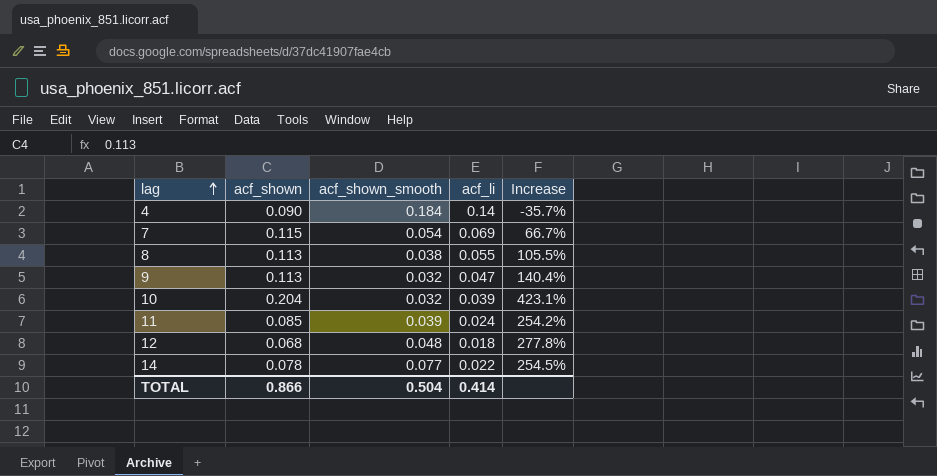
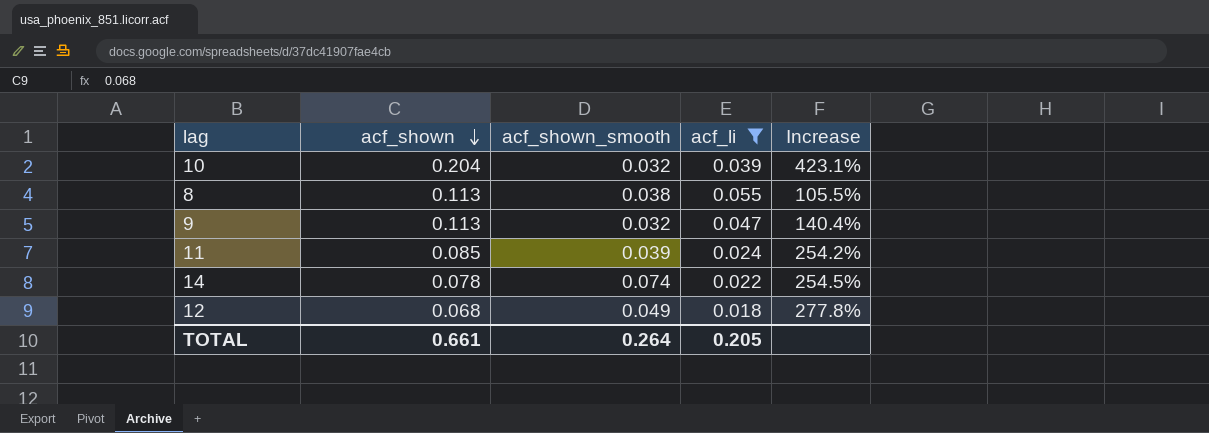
filter: none -> acf_li <= 0.055
row order: lag ascending -> acf_shown descending
14 | acf_shown_smooth: 0.077 -> 0.074
12 | acf_shown_smooth: 0.048 -> 0.049
TOTAL | acf_shown: 0.866 -> 0.661
TOTAL | acf_shown_smooth: 0.504 -> 0.264
TOTAL | acf_li: 0.414 -> 0.205

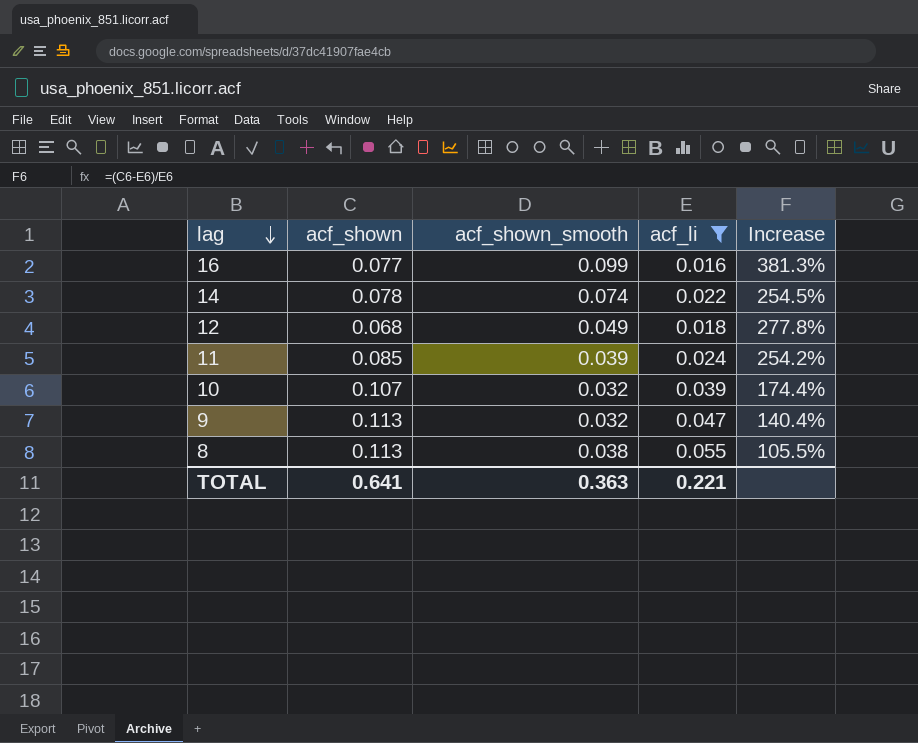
row order: acf_shown descending -> lag descending
row 16: none -> 0.077 | 0.099 | 0.016 | 381.3%
10 | acf_shown: 0.204 -> 0.107
10 | Increase: 423.1% -> 174.4%
TOTAL | acf_shown: 0.661 -> 0.641
TOTAL | acf_shown_smooth: 0.264 -> 0.363
TOTAL | acf_li: 0.205 -> 0.221

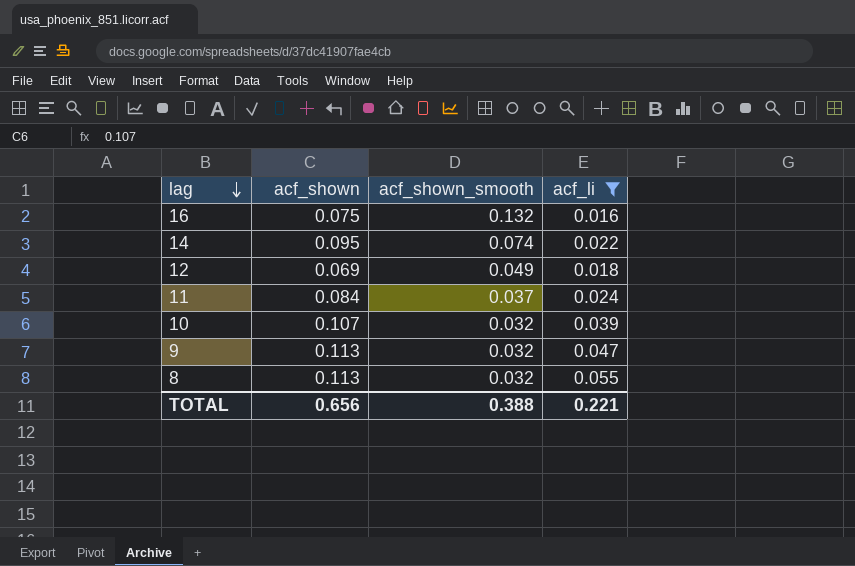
column Increase | formula: ([acf_shown] - [acf_li]) / [acf_li] -> none
16 | acf_shown: 0.077 -> 0.075
16 | acf_shown_smooth: 0.099 -> 0.132
14 | acf_shown: 0.078 -> 0.095
12 | acf_shown: 0.068 -> 0.069
11 | acf_shown: 0.085 -> 0.084
11 | acf_shown_smooth: 0.039 -> 0.037
8 | acf_shown_smooth: 0.038 -> 0.032
TOTAL | acf_shown: 0.641 -> 0.656
TOTAL | acf_shown_smooth: 0.363 -> 0.388

